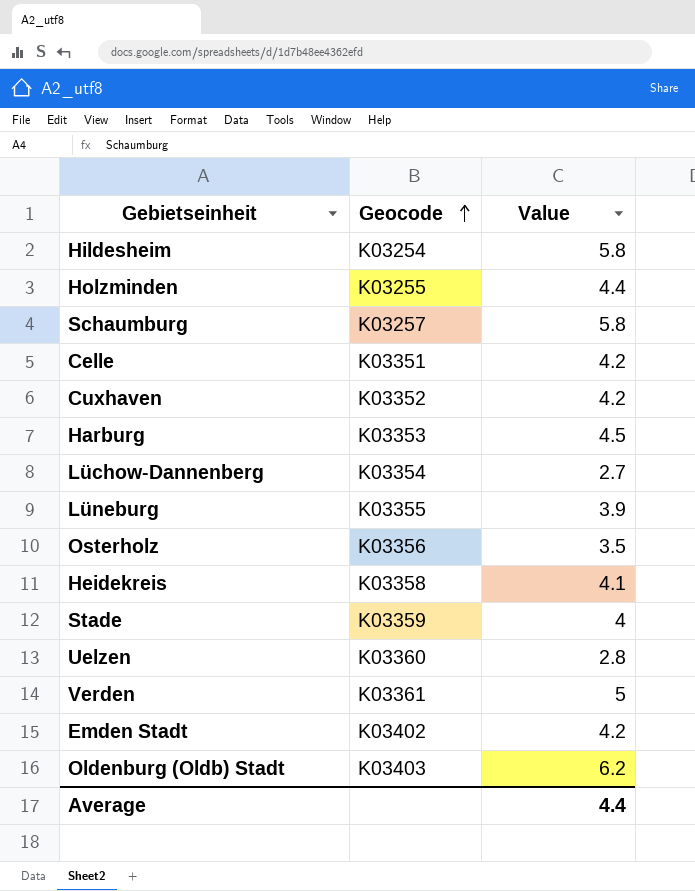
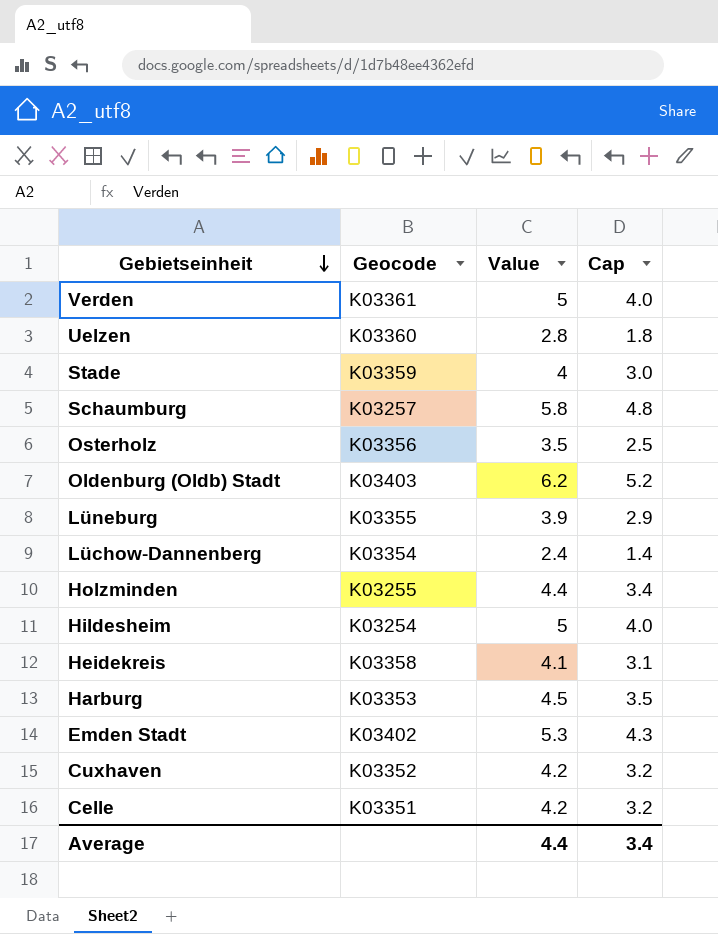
row order: Geocode ascending -> Gebietseinheit descending
column Cap | formula: none -> [Value] - 1
Lüchow-Dannenberg | Value: 2.7 -> 2.4
Hildesheim | Value: 5.8 -> 5
Emden Stadt | Value: 4.2 -> 5.3

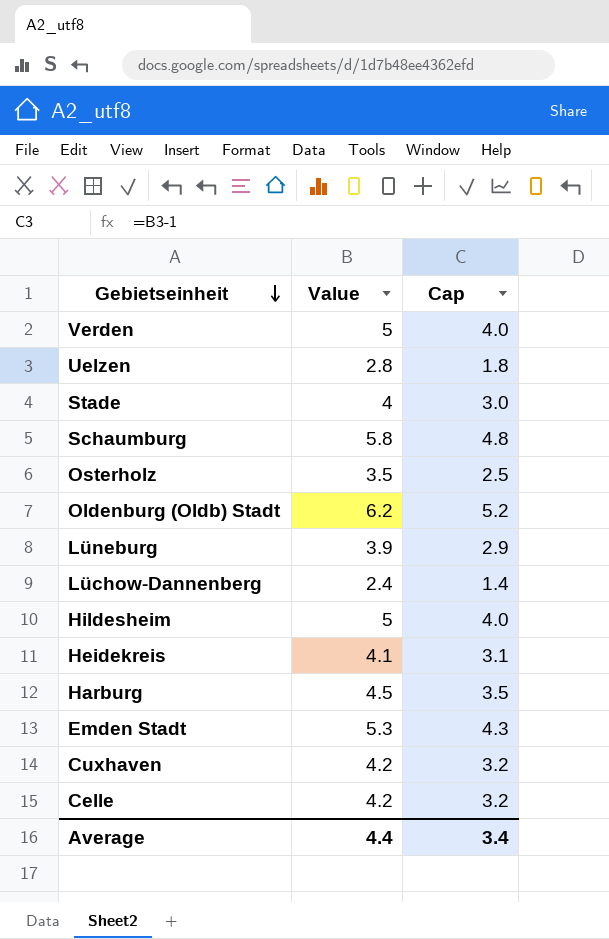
column Geocode | position: 2 -> none
row Holzminden: K03255 | 4.4 | 3.4 -> none

